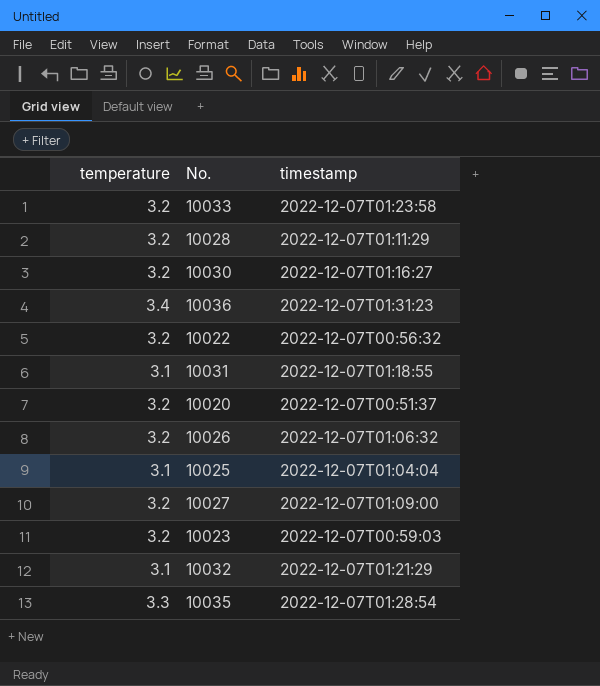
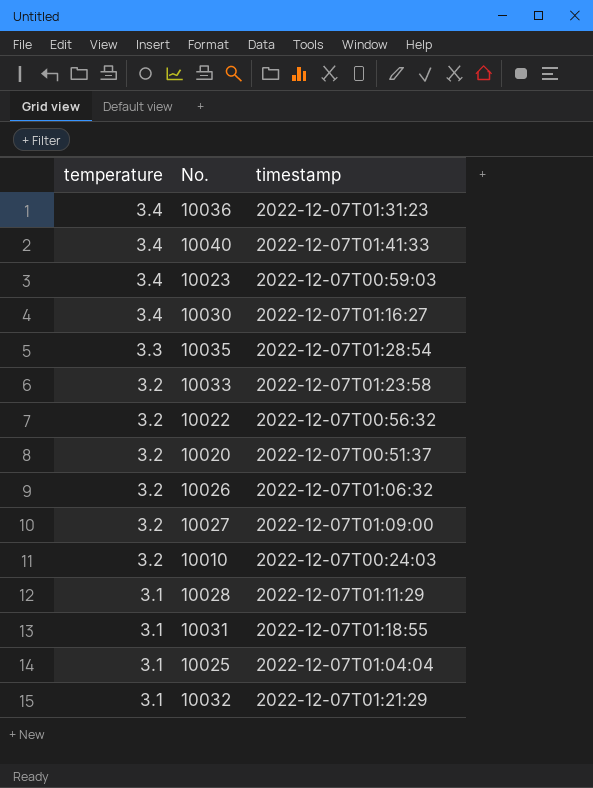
row order: none -> temperature descending
row 10040: none -> 3.4 | 2022-12-07T01:41:33
10023 | temperature: 3.2 -> 3.4
10030 | temperature: 3.2 -> 3.4
row 10010: none -> 3.2 | 2022-12-07T00:24:03
10028 | temperature: 3.2 -> 3.1

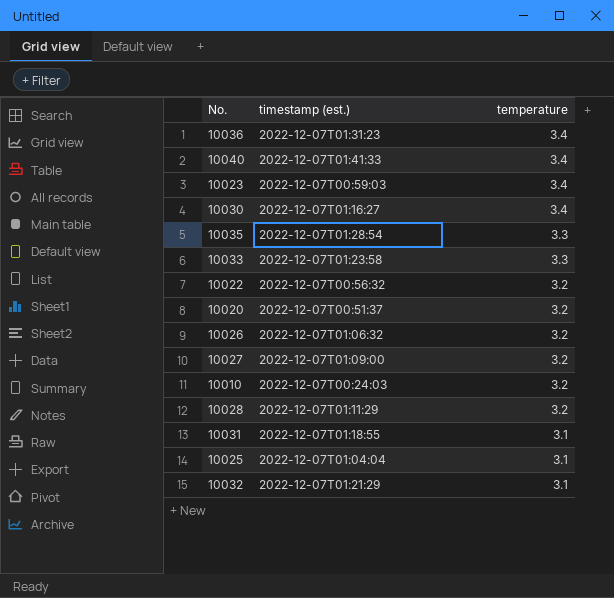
column name: timestamp -> timestamp (est.)
column temperature | position: 1 -> 3
10033 | temperature: 3.2 -> 3.3
10028 | temperature: 3.1 -> 3.2

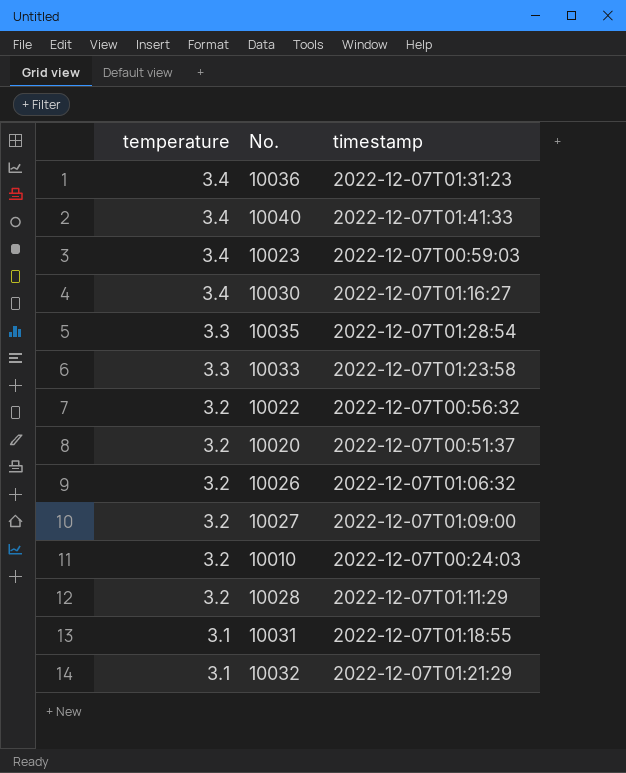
column temperature | position: 3 -> 1
column name: timestamp (est.) -> timestamp
row 10025: 2022-12-07T01:04:04 | 3.1 -> none

